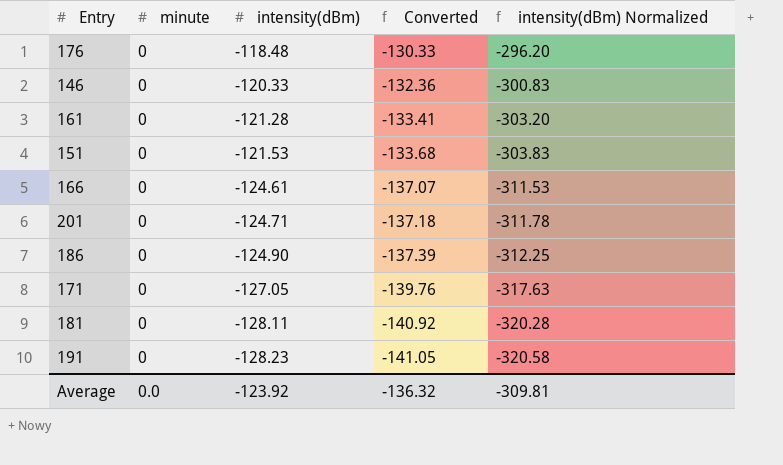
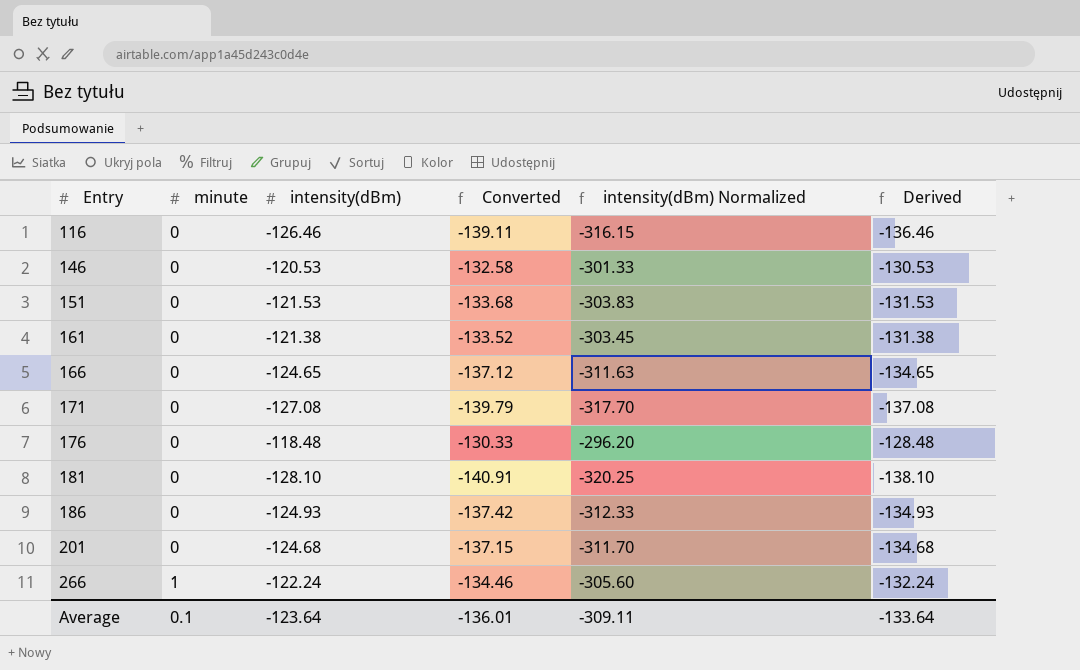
row order: intensity(dBm) descending -> Entry ascending
column Derived | formula: none -> [intensity(dBm)] - 10
row 191: 0 | -128.23 | -141.05 | -320.58 -> none
row 116: none -> 0 | -126.46 | -139.11 | -316.15 | -136.46
146 | intensity(dBm): -120.33 -> -120.53
146 | Converted: -132.36 -> -132.58
146 | intensity(dBm) Normalized: -300.83 -> -301.33
161 | intensity(dBm): -121.28 -> -121.38
161 | Converted: -133.41 -> -133.52
161 | intensity(dBm) Normalized: -303.20 -> -303.45
166 | intensity(dBm): -124.61 -> -124.65
166 | Converted: -137.07 -> -137.12
166 | intensity(dBm) Normalized: -311.53 -> -311.63
171 | intensity(dBm): -127.05 -> -127.08
171 | Converted: -139.76 -> -139.79
171 | intensity(dBm) Normalized: -317.63 -> -317.70
181 | intensity(dBm): -128.11 -> -128.10
181 | Converted: -140.92 -> -140.91
181 | intensity(dBm) Normalized: -320.28 -> -320.25
186 | intensity(dBm): -124.90 -> -124.93
186 | Converted: -137.39 -> -137.42
186 | intensity(dBm) Normalized: -312.25 -> -312.33
201 | intensity(dBm): -124.71 -> -124.68
201 | Converted: -137.18 -> -137.15
201 | intensity(dBm) Normalized: -311.78 -> -311.70
row 266: none -> 1 | -122.24 | -134.46 | -305.60 | -132.24
Average | minute: 0.0 -> 0.1
Average | intensity(dBm): -123.92 -> -123.64
Average | Converted: -136.32 -> -136.01
Average | intensity(dBm) Normalized: -309.81 -> -309.11

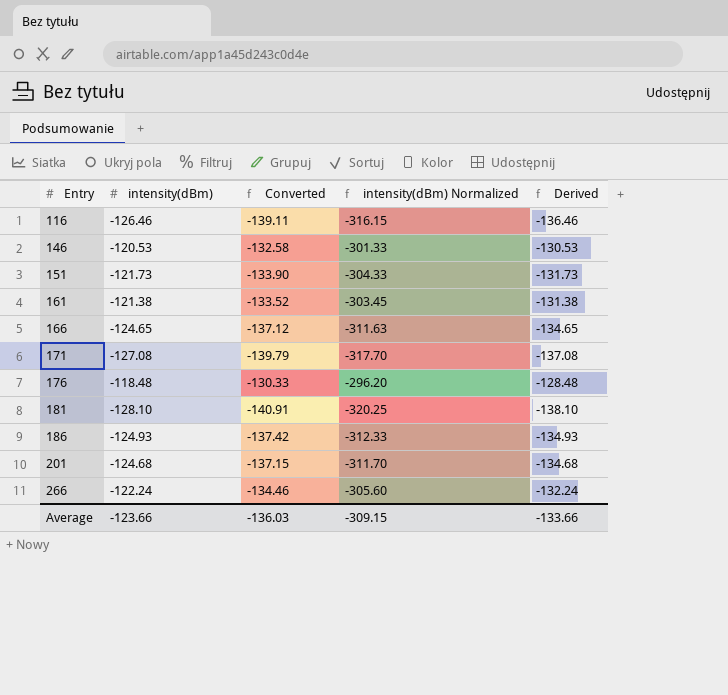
column minute | position: 2 -> none
151 | intensity(dBm): -121.53 -> -121.73
151 | Converted: -133.68 -> -133.90
151 | intensity(dBm) Normalized: -303.83 -> -304.33
151 | Derived: -131.53 -> -131.73
Average | intensity(dBm): -123.64 -> -123.66
Average | Converted: -136.01 -> -136.03
Average | intensity(dBm) Normalized: -309.11 -> -309.15
Average | Derived: -133.64 -> -133.66

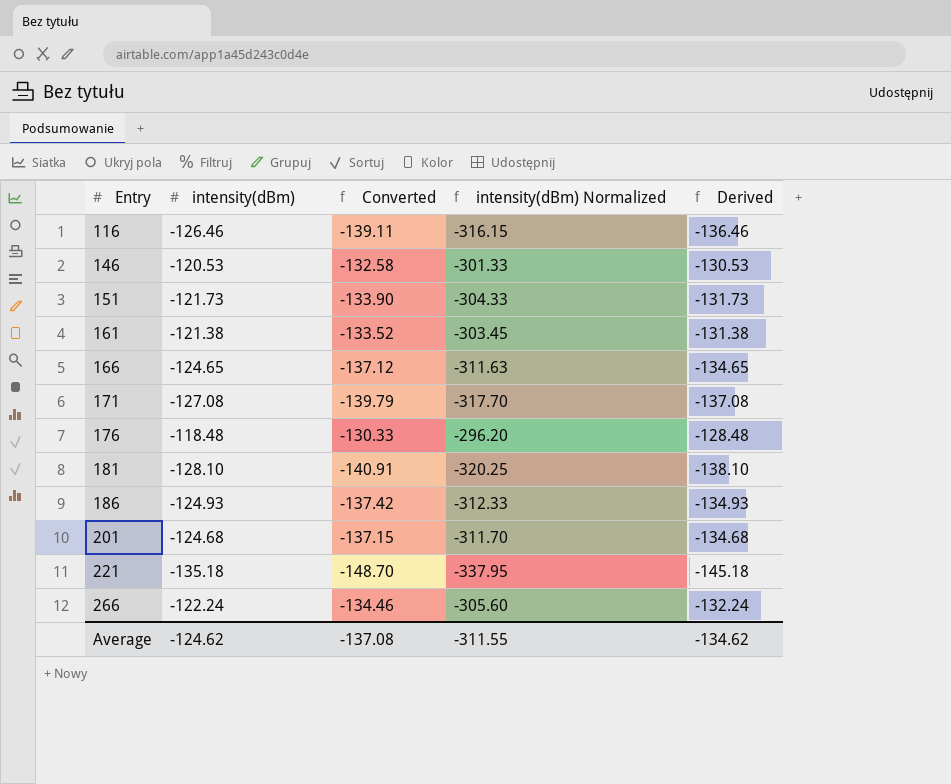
row 221: none -> -135.18 | -148.70 | -337.95 | -145.18
Average | intensity(dBm): -123.66 -> -124.62
Average | Converted: -136.03 -> -137.08
Average | intensity(dBm) Normalized: -309.15 -> -311.55
Average | Derived: -133.66 -> -134.62

